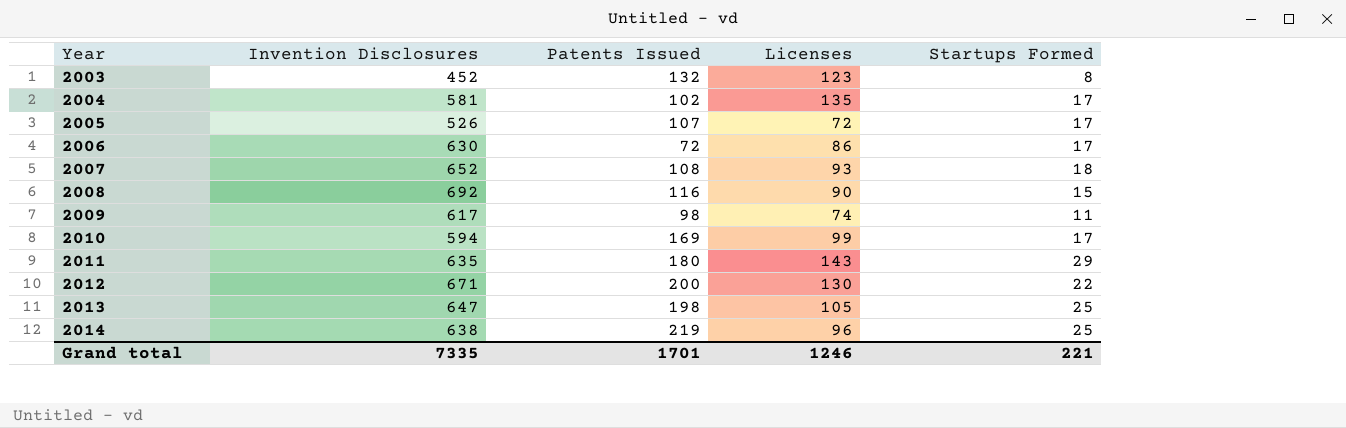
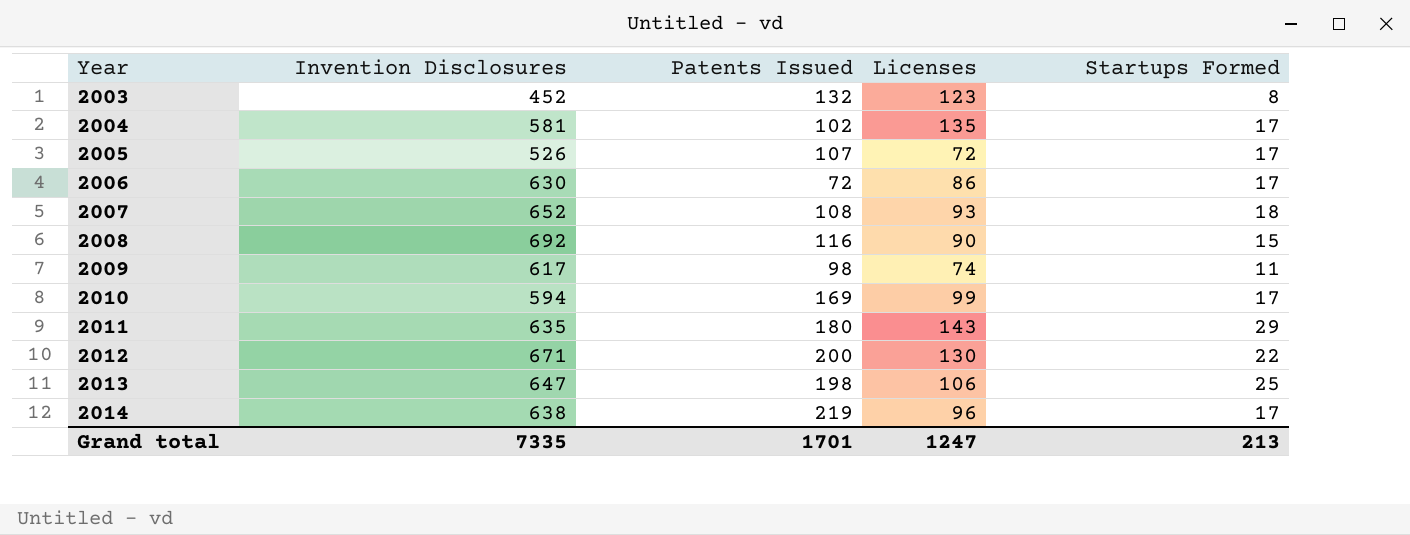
2013 | Licenses: 105 -> 106
2014 | Startups Formed: 25 -> 17
Grand total | Licenses: 1246 -> 1247
Grand total | Startups Formed: 221 -> 213

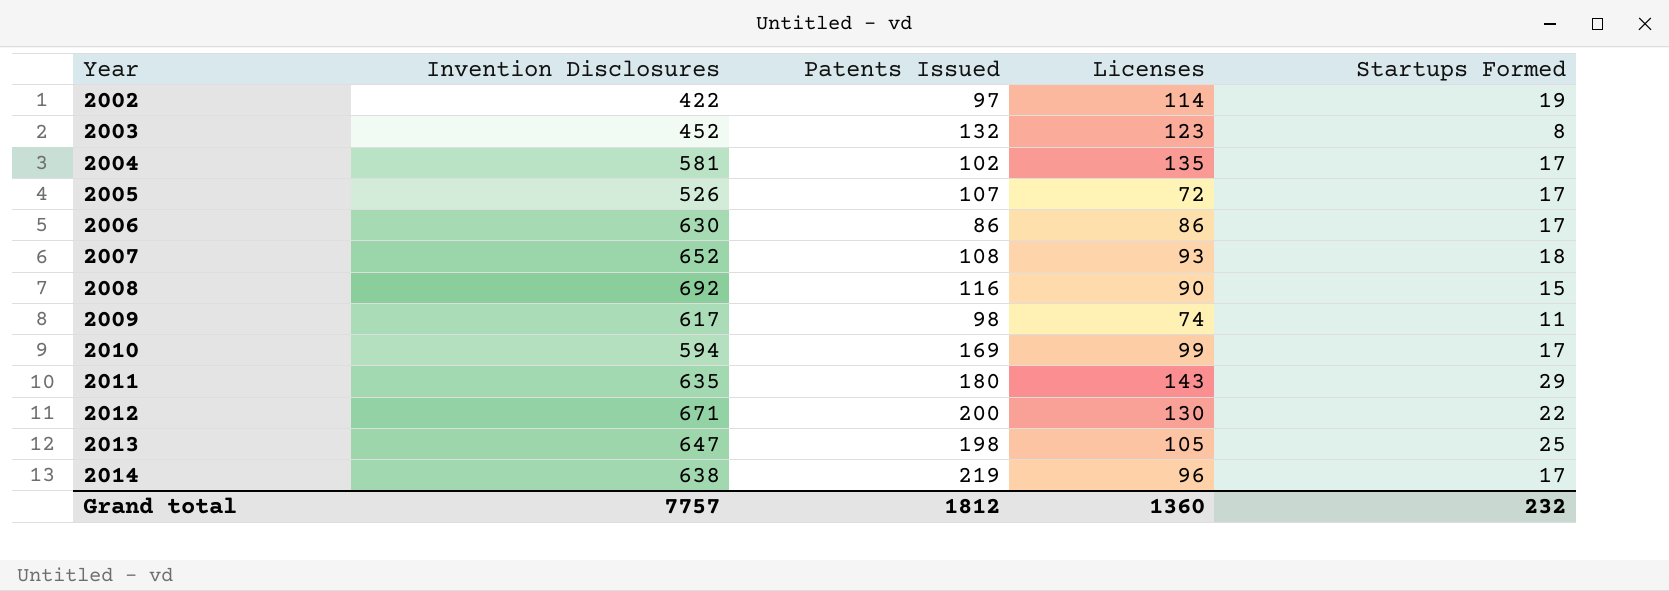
row 2002: none -> 422 | 97 | 114 | 19
2006 | Patents Issued: 72 -> 86
2013 | Licenses: 106 -> 105
Grand total | Invention Disclosures: 7335 -> 7757
Grand total | Patents Issued: 1701 -> 1812
Grand total | Licenses: 1247 -> 1360
Grand total | Startups Formed: 213 -> 232

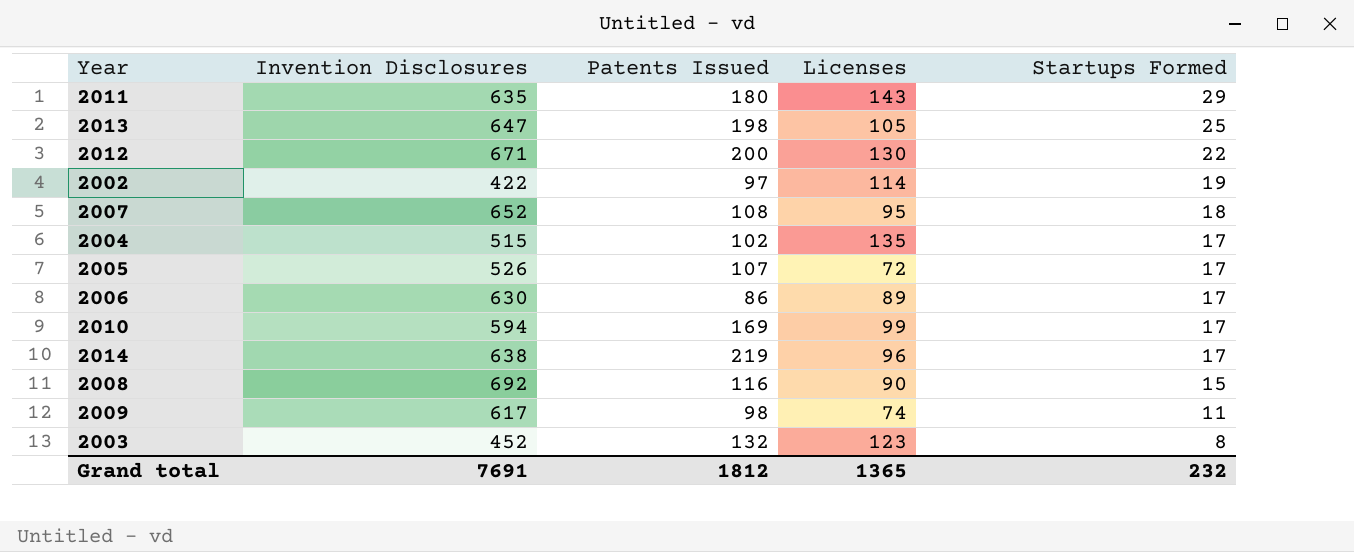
row order: Year ascending -> Startups Formed descending
2007 | Licenses: 93 -> 95
2004 | Invention Disclosures: 581 -> 515
2006 | Licenses: 86 -> 89
Grand total | Invention Disclosures: 7757 -> 7691
Grand total | Licenses: 1360 -> 1365

